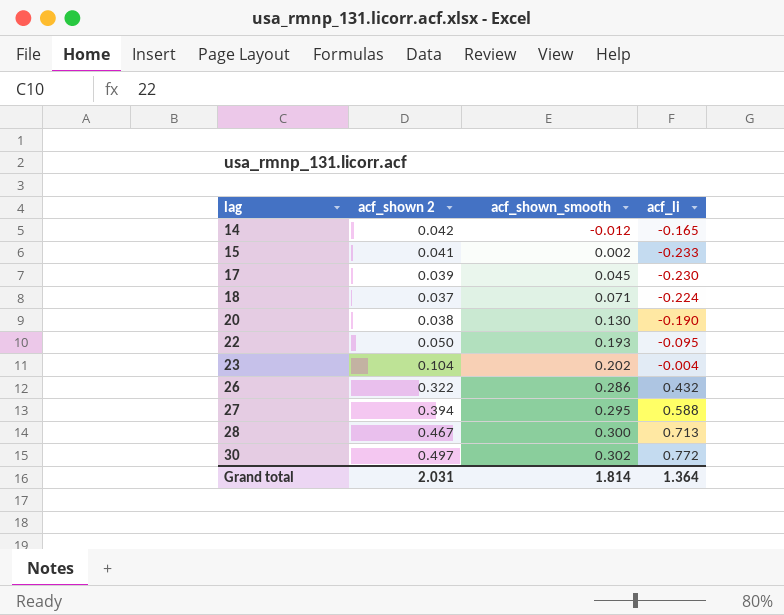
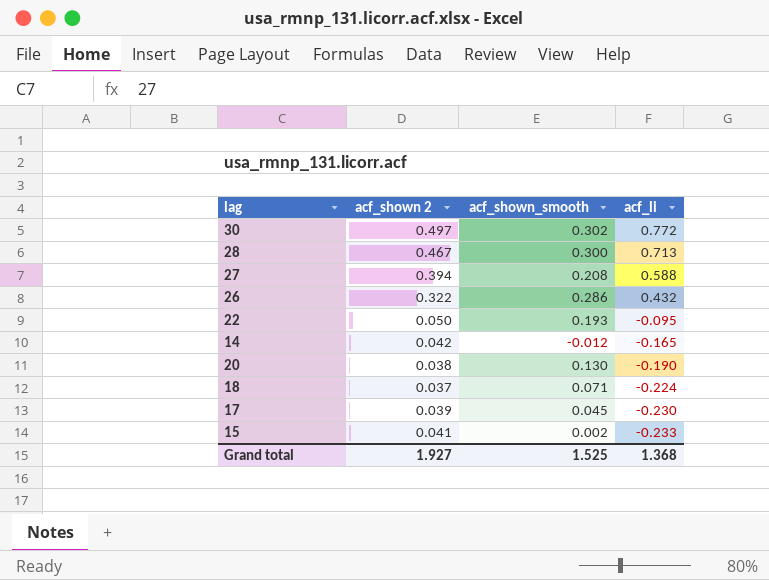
row order: lag ascending -> acf_li descending
row 23: 0.104 | 0.202 | -0.004 -> none
27 | acf_shown_smooth: 0.295 -> 0.208
Grand total | acf_shown 2: 2.031 -> 1.927
Grand total | acf_shown_smooth: 1.814 -> 1.525
Grand total | acf_li: 1.364 -> 1.368

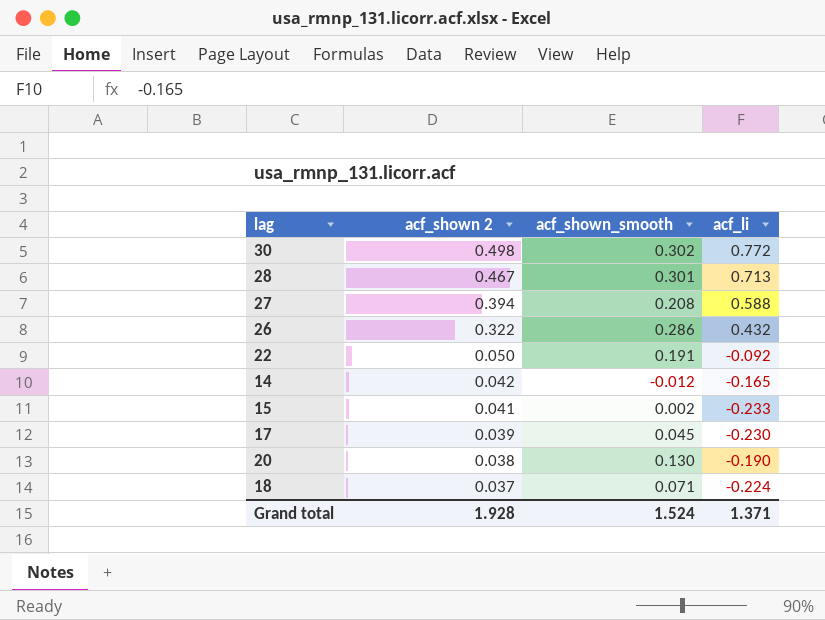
row order: acf_li descending -> acf_shown 2 descending
30 | acf_shown 2: 0.497 -> 0.498
28 | acf_shown_smooth: 0.300 -> 0.301
22 | acf_shown_smooth: 0.193 -> 0.191
22 | acf_li: -0.095 -> -0.092
Grand total | acf_shown 2: 1.927 -> 1.928
Grand total | acf_shown_smooth: 1.525 -> 1.524
Grand total | acf_li: 1.368 -> 1.371

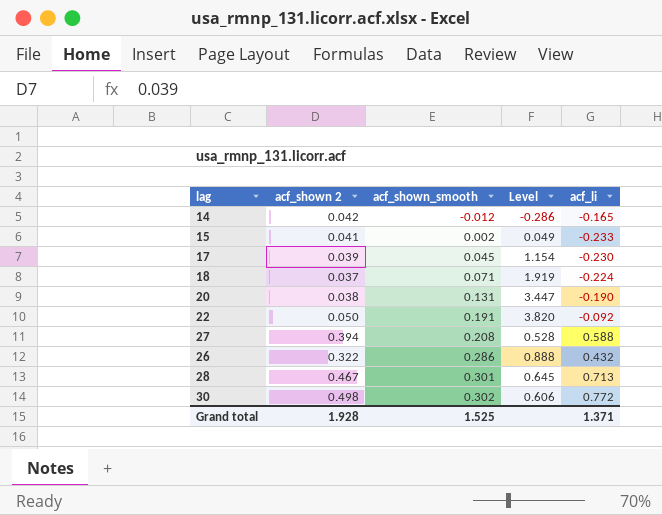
row order: acf_shown 2 descending -> acf_shown_smooth ascending
column Level | formula: none -> [acf_shown_smooth] / [acf_shown 2]
20 | acf_shown_smooth: 0.130 -> 0.131
Grand total | acf_shown_smooth: 1.524 -> 1.525

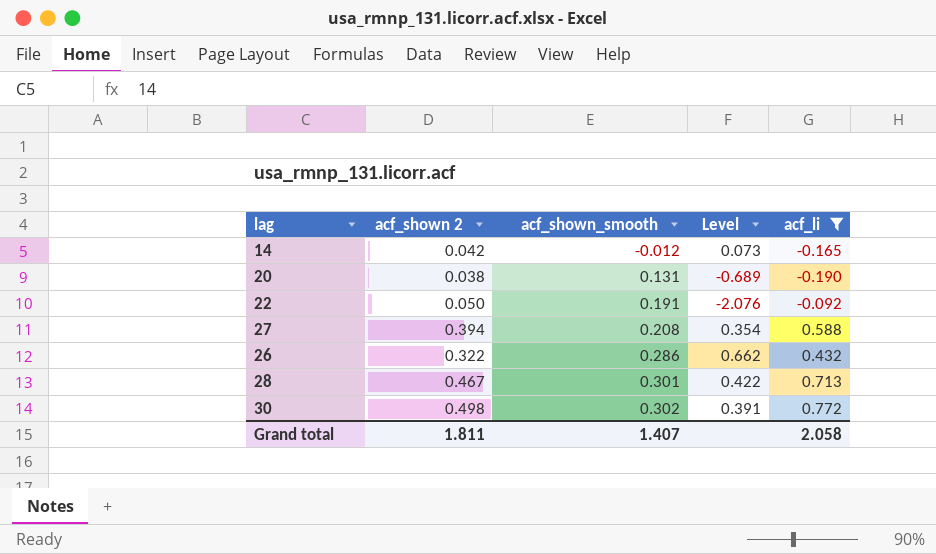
filter: none -> acf_li >= -0.190
column Level | formula: [acf_shown_smooth] / [acf_shown 2] -> [acf_shown_smooth] / [acf_li]
Grand total | acf_shown 2: 1.928 -> 1.811
Grand total | acf_shown_smooth: 1.525 -> 1.407
Grand total | acf_li: 1.371 -> 2.058

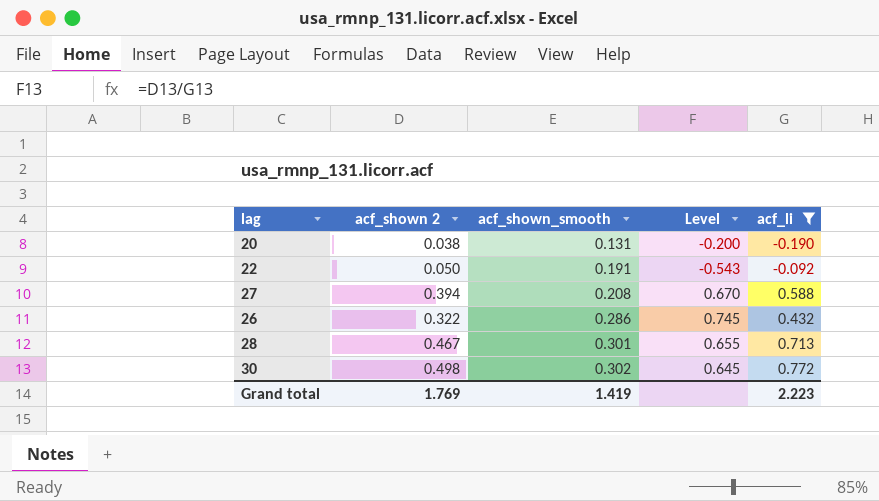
column Level | formula: [acf_shown_smooth] / [acf_li] -> [acf_shown 2] / [acf_li]
row 14: 0.042 | -0.012 | 0.073 | -0.165 -> none
Grand total | acf_shown 2: 1.811 -> 1.769
Grand total | acf_shown_smooth: 1.407 -> 1.419
Grand total | acf_li: 2.058 -> 2.223

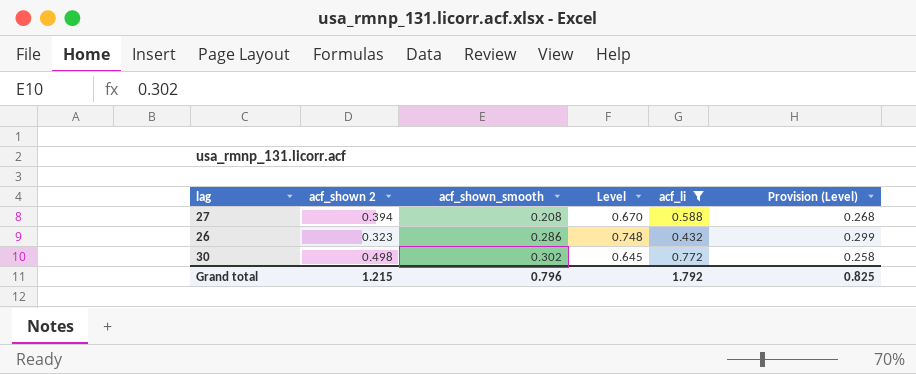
column Provision (Level) | formula: none -> [Level] * 0.4
row 20: 0.038 | 0.131 | -0.200 | -0.190 -> none
row 22: 0.050 | 0.191 | -0.543 | -0.092 -> none
row 28: 0.467 | 0.301 | 0.655 | 0.713 -> none
26 | acf_shown 2: 0.322 -> 0.323
26 | Level: 0.745 -> 0.748
Grand total | acf_shown 2: 1.769 -> 1.215
Grand total | acf_shown_smooth: 1.419 -> 0.796
Grand total | acf_li: 2.223 -> 1.792

